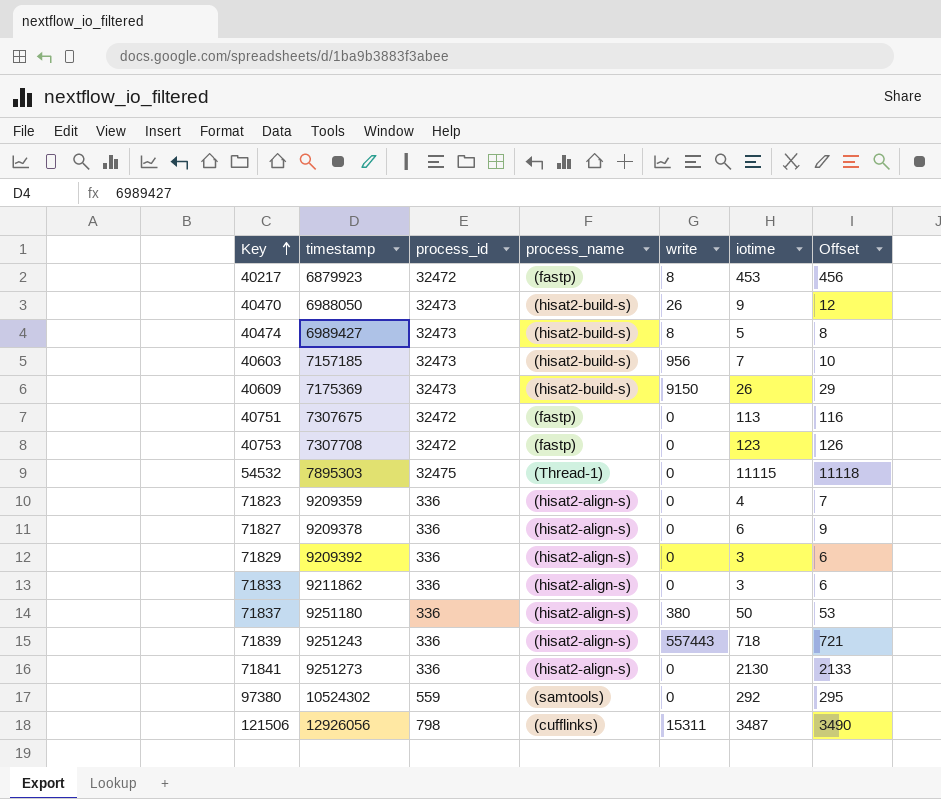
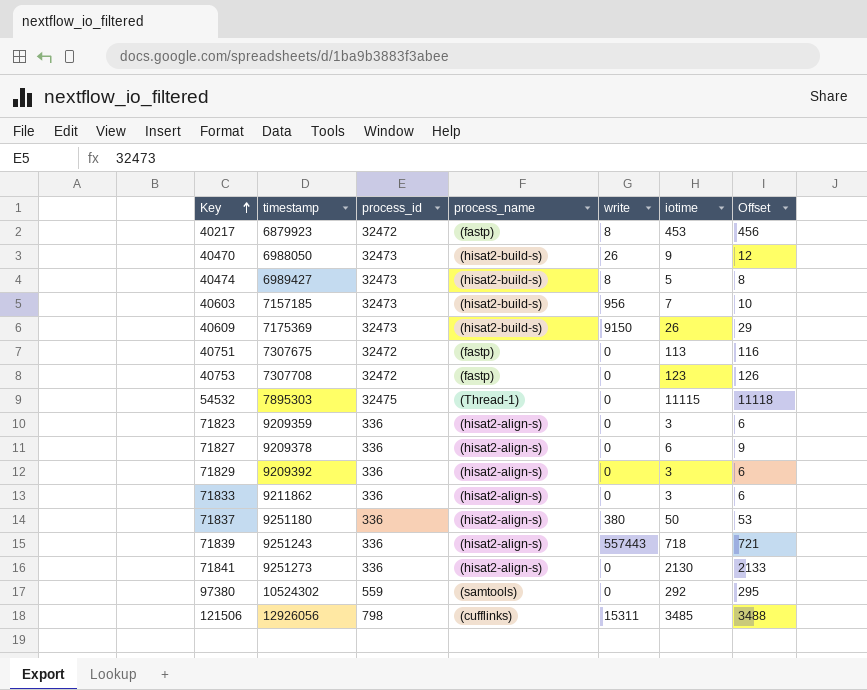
71823 | iotime: 4 -> 3
71823 | Offset: 7 -> 6
121506 | iotime: 3487 -> 3485
121506 | Offset: 3490 -> 3488

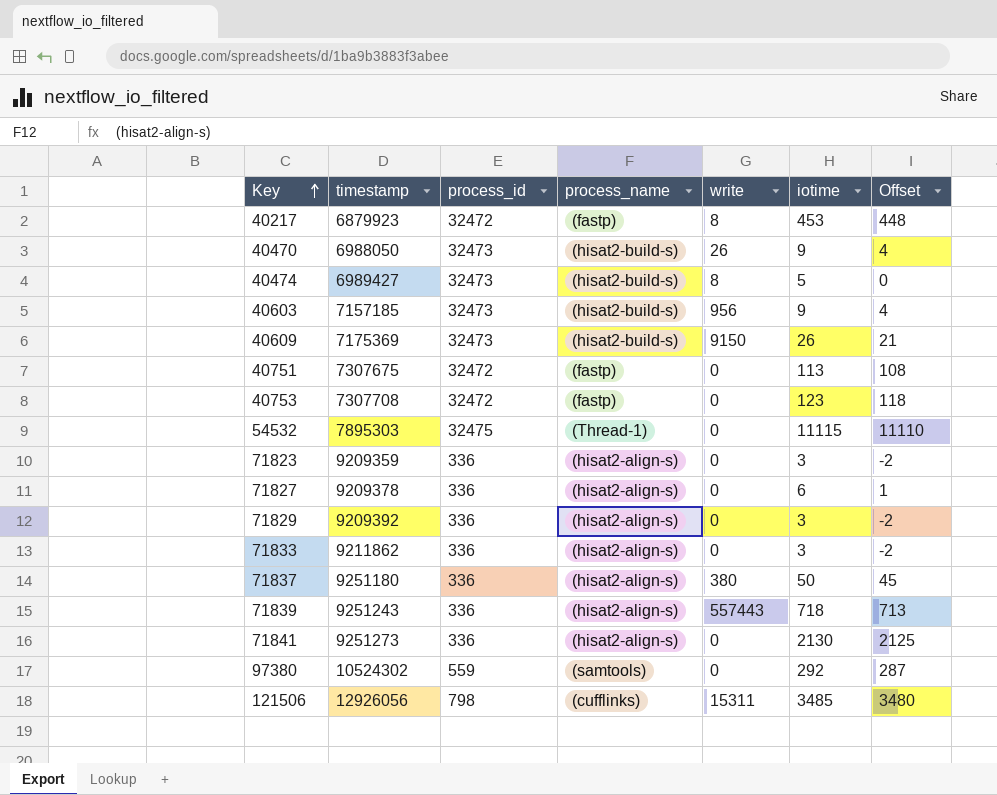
column Offset | formula: [iotime] + 3 -> [iotime] - 5
40603 | iotime: 7 -> 9

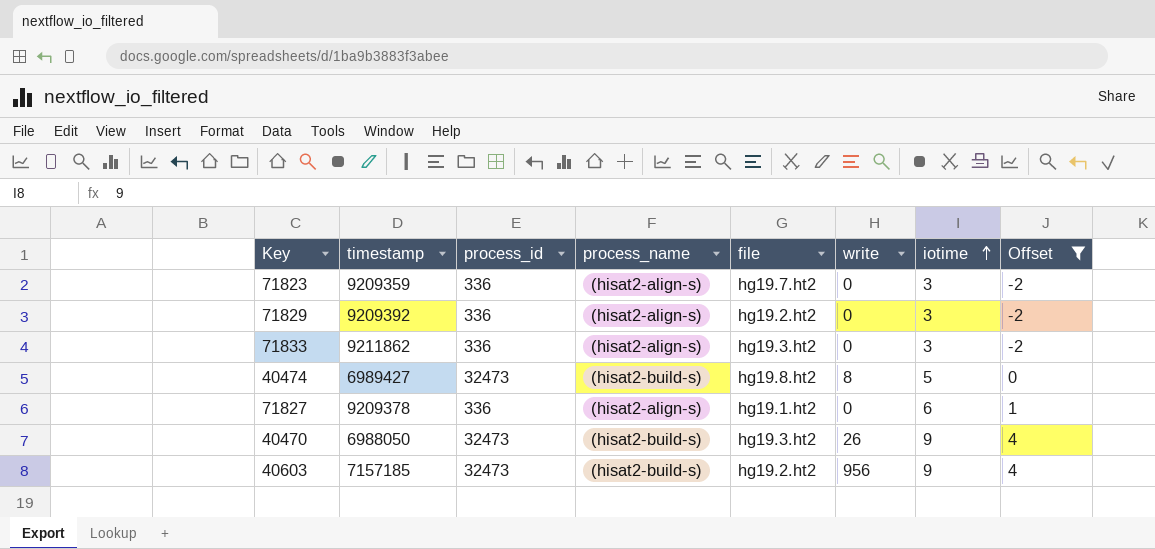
filter: none -> Offset <= 4
row order: Key ascending -> iotime ascending
column file | position: none -> 5

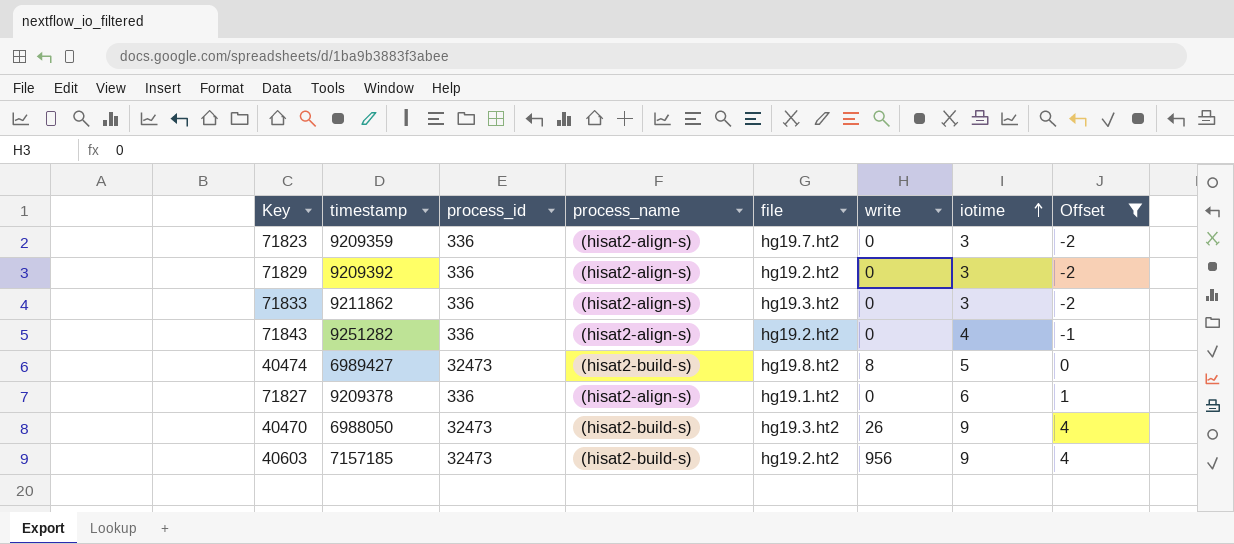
row 71843: none -> 9251282 | 336 | (hisat2-align-s) | hg19.2.ht2 | 0 | 4 | -1

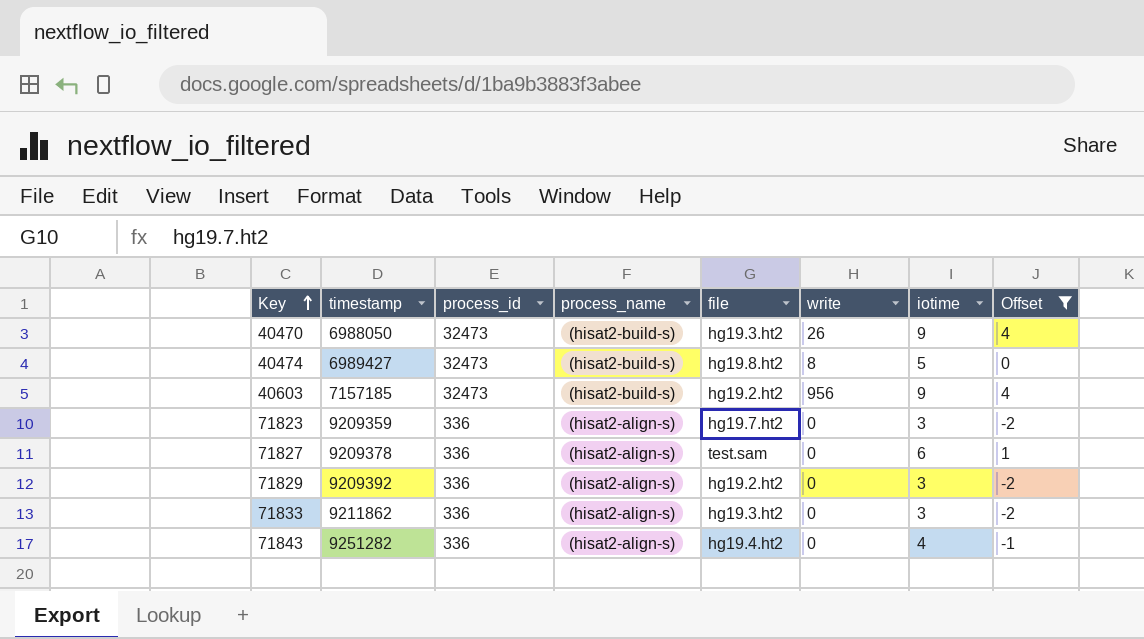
row order: iotime ascending -> Key ascending
71827 | file: hg19.1.ht2 -> test.sam
71843 | file: hg19.2.ht2 -> hg19.4.ht2

